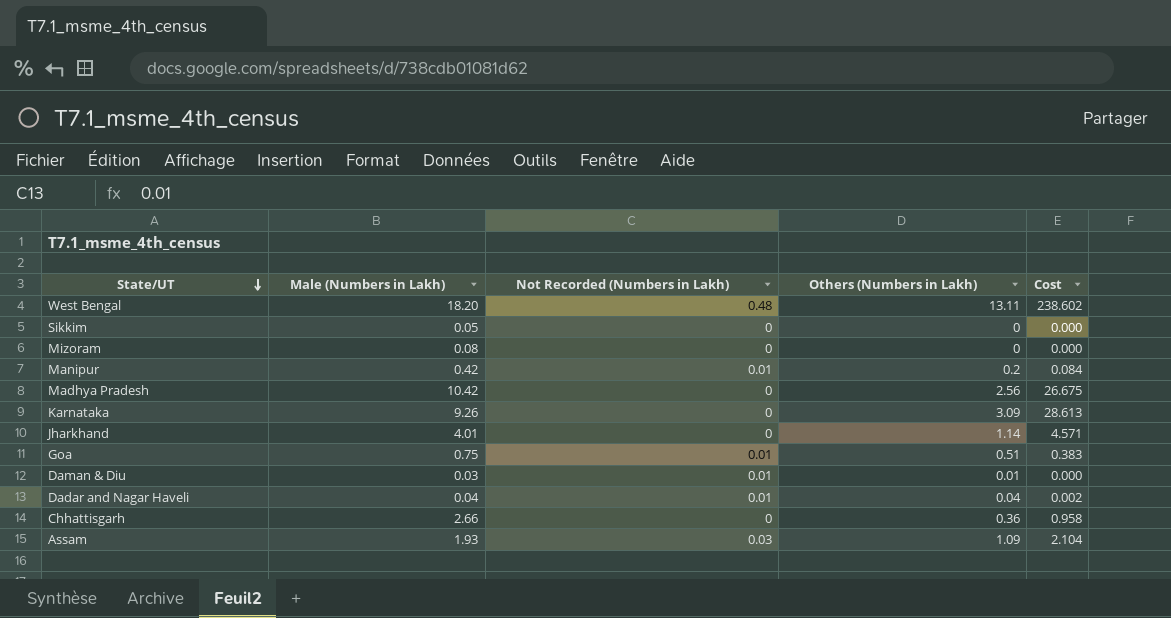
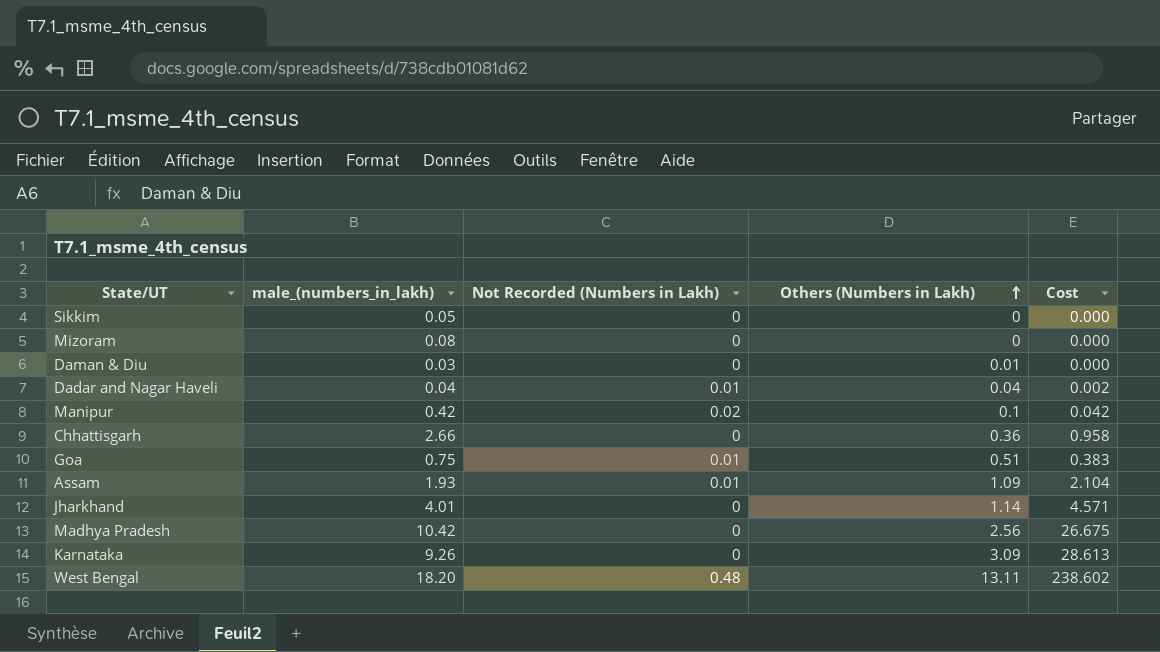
row order: State/UT descending -> Others (Numbers in Lakh) ascending
column name: Male (Numbers in Lakh) -> male_(numbers_in_lakh)
Daman & Diu | Not Recorded (Numbers in Lakh): 0.01 -> 0
Manipur | Not Recorded (Numbers in Lakh): 0.01 -> 0.02
Manipur | Others (Numbers in Lakh): 0.2 -> 0.1
Manipur | Cost: 0.084 -> 0.042
Assam | Not Recorded (Numbers in Lakh): 0.03 -> 0.01

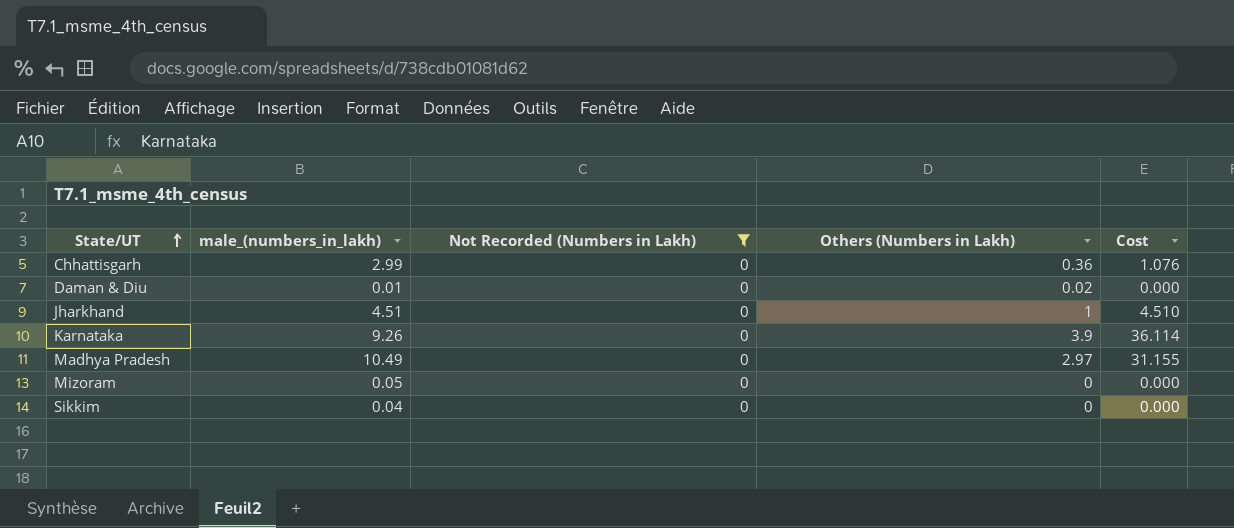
filter: none -> Not Recorded (Numbers in Lakh) = 0
row order: Others (Numbers in Lakh) ascending -> State/UT ascending
Chhattisgarh | male_(numbers_in_lakh): 2.66 -> 2.99
Chhattisgarh | Cost: 0.958 -> 1.076
Daman & Diu | male_(numbers_in_lakh): 0.03 -> 0.01
Daman & Diu | Others (Numbers in Lakh): 0.01 -> 0.02
Jharkhand | male_(numbers_in_lakh): 4.01 -> 4.51
Jharkhand | Others (Numbers in Lakh): 1.14 -> 1
Jharkhand | Cost: 4.571 -> 4.510
Karnataka | Others (Numbers in Lakh): 3.09 -> 3.9
Karnataka | Cost: 28.613 -> 36.114
Madhya Pradesh | male_(numbers_in_lakh): 10.42 -> 10.49
Madhya Pradesh | Others (Numbers in Lakh): 2.56 -> 2.97
Madhya Pradesh | Cost: 26.675 -> 31.155
Mizoram | male_(numbers_in_lakh): 0.08 -> 0.05
Sikkim | male_(numbers_in_lakh): 0.05 -> 0.04

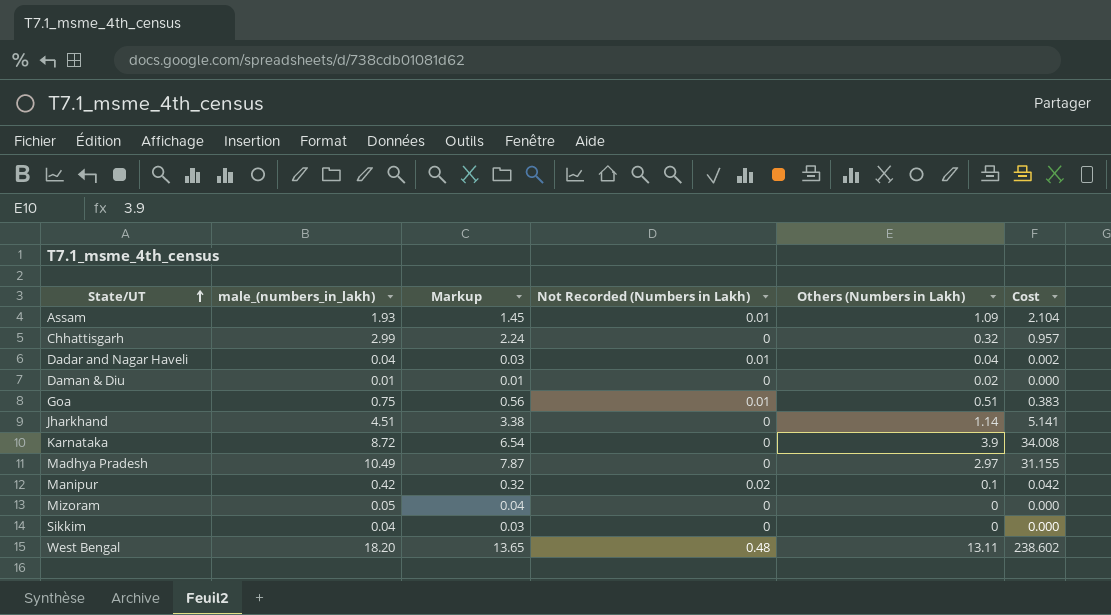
filter: Not Recorded (Numbers in Lakh) = 0 -> none
column Markup | formula: none -> [male_(numbers_in_lakh)] * 0.75
Chhattisgarh | Others (Numbers in Lakh): 0.36 -> 0.32
Chhattisgarh | Cost: 1.076 -> 0.957
Jharkhand | Others (Numbers in Lakh): 1 -> 1.14
Jharkhand | Cost: 4.510 -> 5.141
Karnataka | male_(numbers_in_lakh): 9.26 -> 8.72
Karnataka | Cost: 36.114 -> 34.008

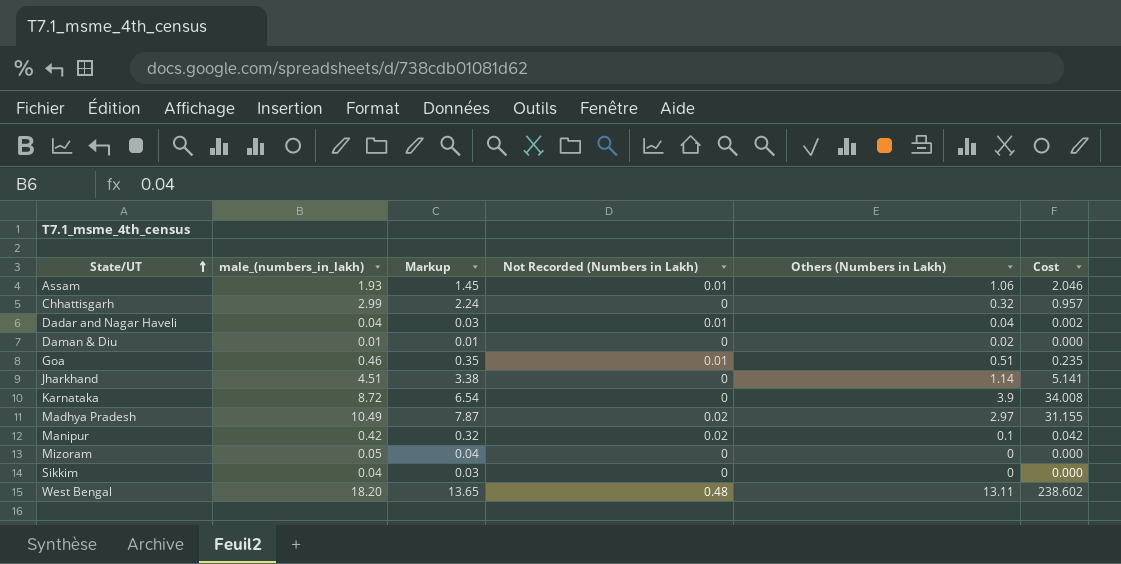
Assam | Others (Numbers in Lakh): 1.09 -> 1.06
Assam | Cost: 2.104 -> 2.046
Goa | male_(numbers_in_lakh): 0.75 -> 0.46
Goa | Markup: 0.56 -> 0.35
Goa | Cost: 0.383 -> 0.235
Madhya Pradesh | Not Recorded (Numbers in Lakh): 0 -> 0.02

